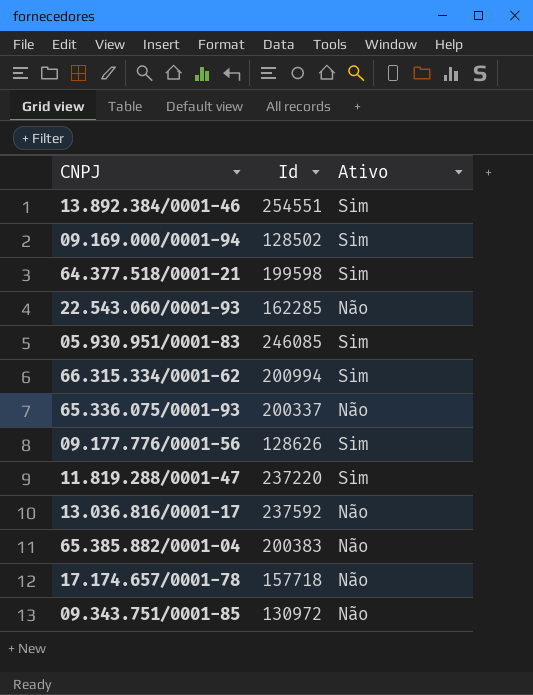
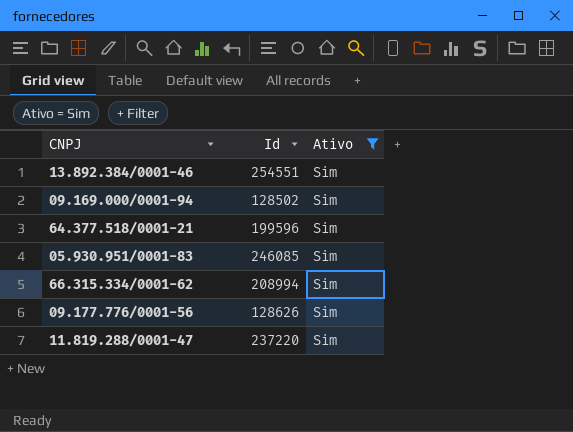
filter: none -> Ativo = Sim
64.377.518/0001-21 | Id: 199598 -> 199596
66.315.334/0001-62 | Id: 200994 -> 208994

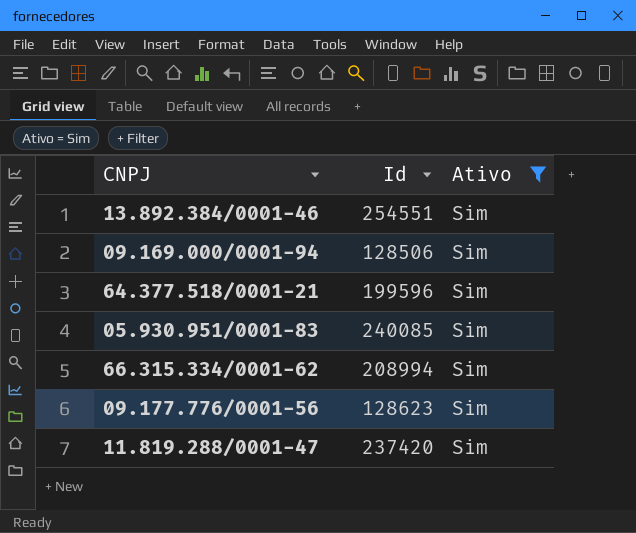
09.169.000/0001-94 | Id: 128502 -> 128506
05.930.951/0001-83 | Id: 246085 -> 240085
09.177.776/0001-56 | Id: 128626 -> 128623
11.819.288/0001-47 | Id: 237220 -> 237420

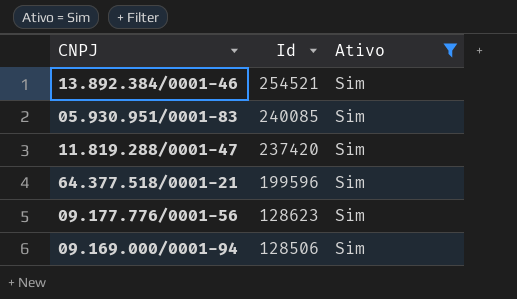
row order: none -> Id descending
row 66.315.334/0001-62: 208994 | Sim -> none
13.892.384/0001-46 | Id: 254551 -> 254521

